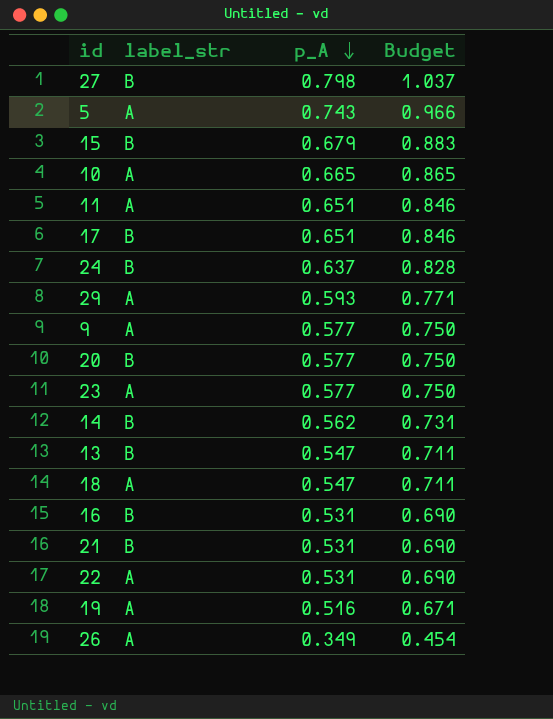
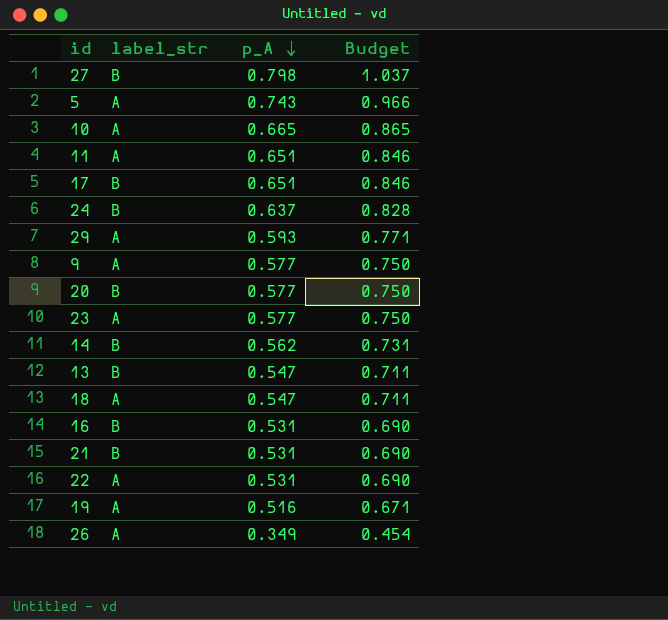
row 15: B | 0.679 | 0.883 -> none

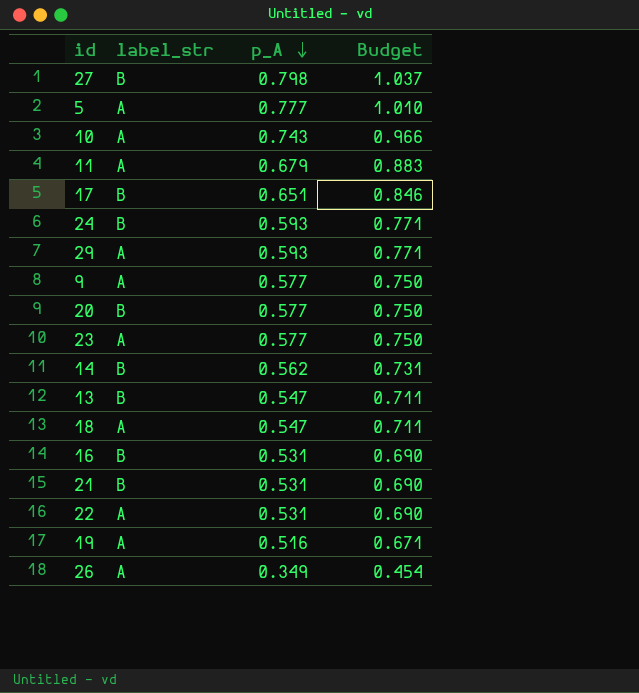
5 | p_A: 0.743 -> 0.777
5 | Budget: 0.966 -> 1.010
10 | p_A: 0.665 -> 0.743
10 | Budget: 0.865 -> 0.966
11 | p_A: 0.651 -> 0.679
11 | Budget: 0.846 -> 0.883
24 | p_A: 0.637 -> 0.593
24 | Budget: 0.828 -> 0.771

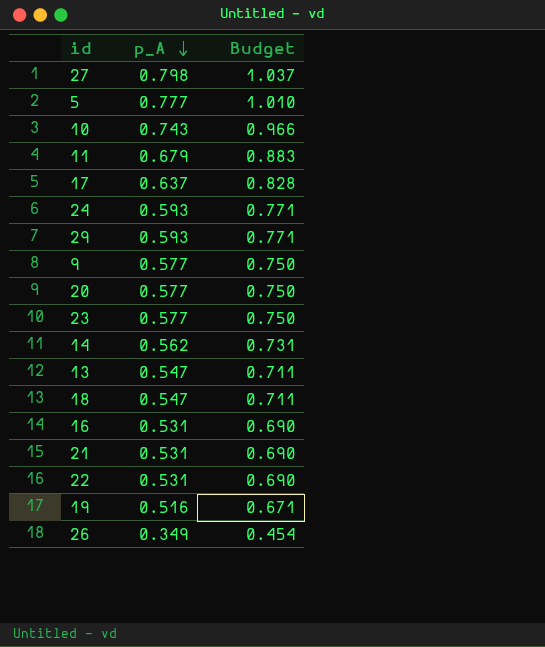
column label_str | position: 2 -> none
17 | p_A: 0.651 -> 0.637
17 | Budget: 0.846 -> 0.828

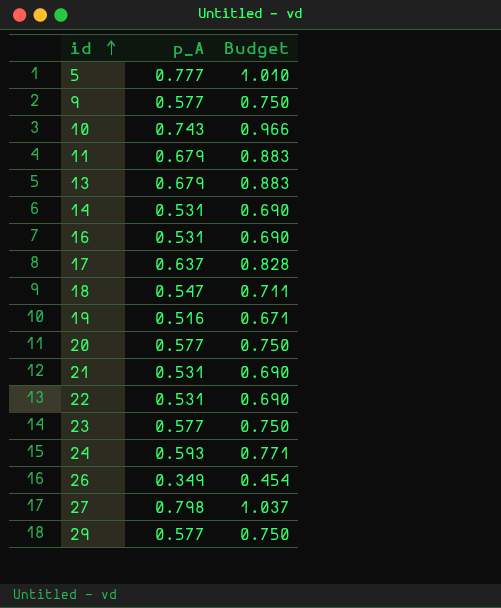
row order: p_A descending -> id ascending
13 | p_A: 0.547 -> 0.679
13 | Budget: 0.711 -> 0.883
14 | p_A: 0.562 -> 0.531
14 | Budget: 0.731 -> 0.690
29 | p_A: 0.593 -> 0.577
29 | Budget: 0.771 -> 0.750

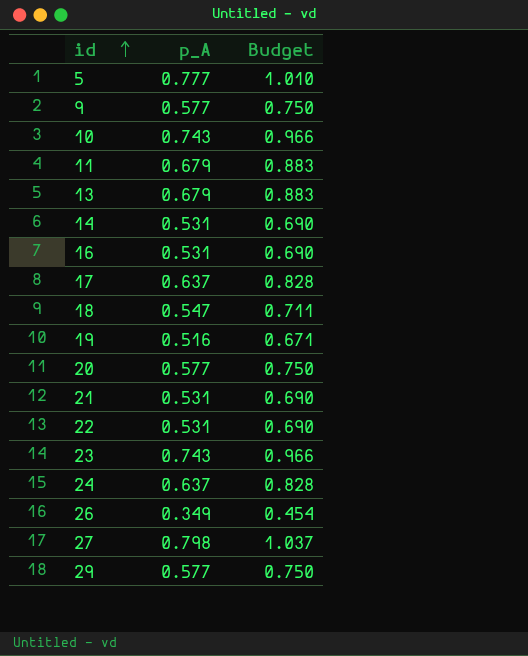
23 | p_A: 0.577 -> 0.743
23 | Budget: 0.750 -> 0.966
24 | p_A: 0.593 -> 0.637
24 | Budget: 0.771 -> 0.828

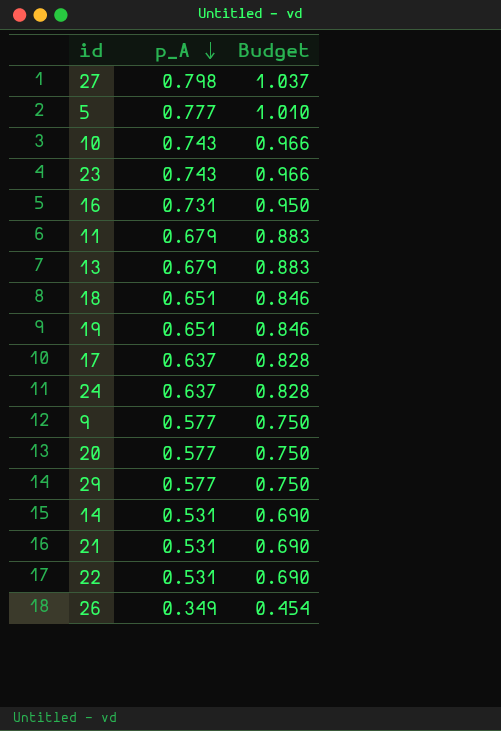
row order: id ascending -> p_A descending
16 | p_A: 0.531 -> 0.731
16 | Budget: 0.690 -> 0.950
18 | p_A: 0.547 -> 0.651
18 | Budget: 0.711 -> 0.846
19 | p_A: 0.516 -> 0.651
19 | Budget: 0.671 -> 0.846

